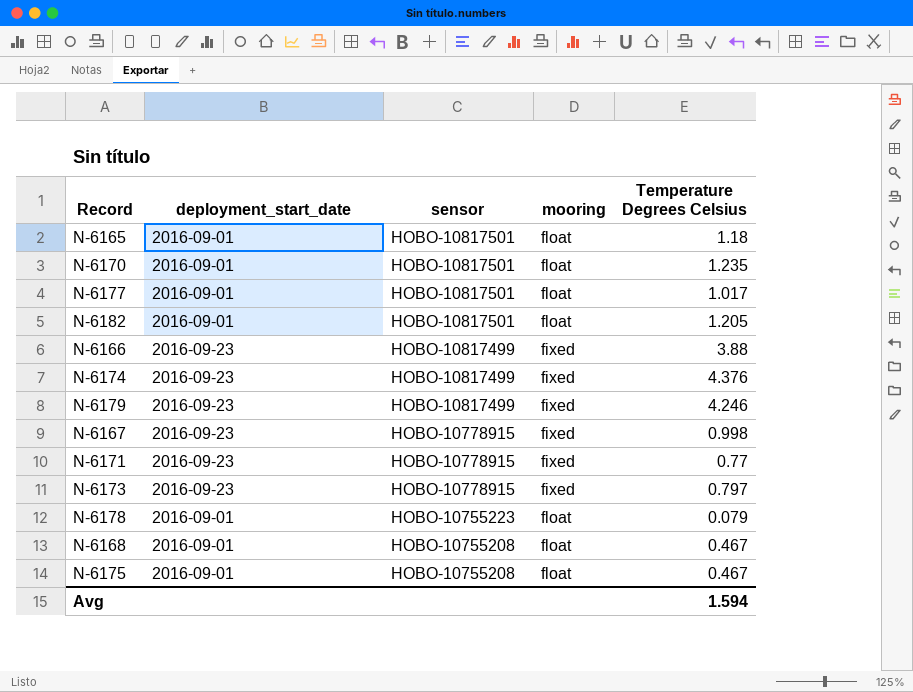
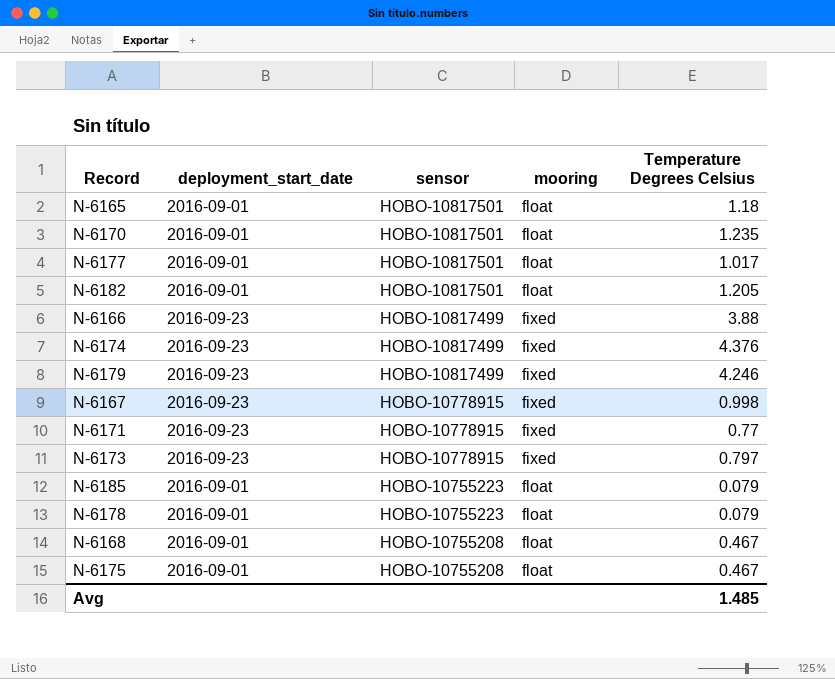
row N-6185: none -> 2016-09-01 | HOBO-10755223 | float | 0.079
Avg | Temperature Degrees Celsius: 1.594 -> 1.485

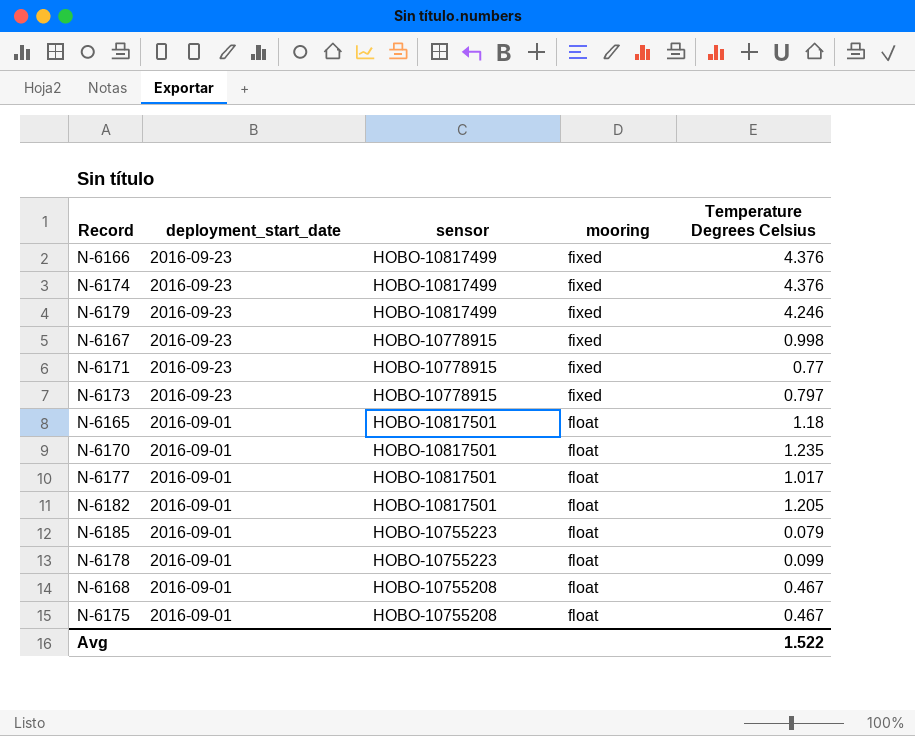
row order: sensor descending -> deployment_start_date descending
N-6166 | Temperature Degrees Celsius: 3.88 -> 4.376
N-6178 | Temperature Degrees Celsius: 0.079 -> 0.099
Avg | Temperature Degrees Celsius: 1.485 -> 1.522

